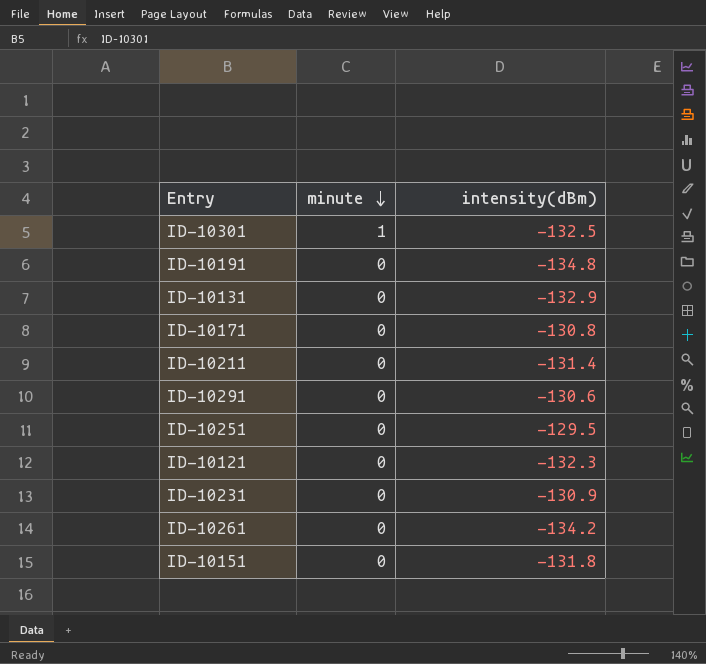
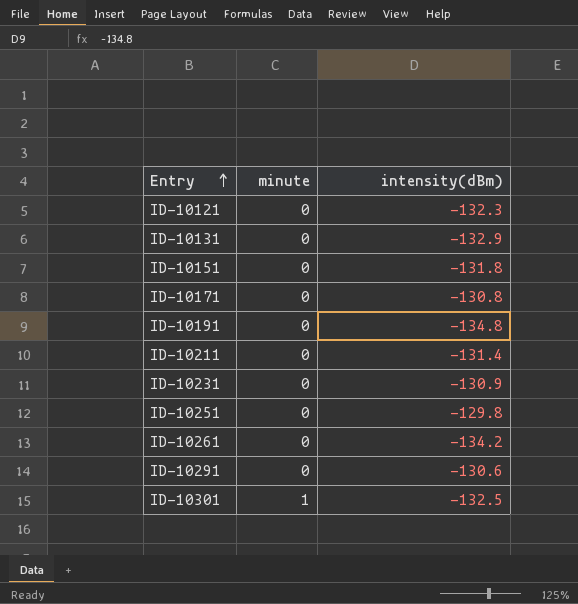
row order: minute descending -> Entry ascending
ID-10251 | intensity(dBm): -129.5 -> -129.8

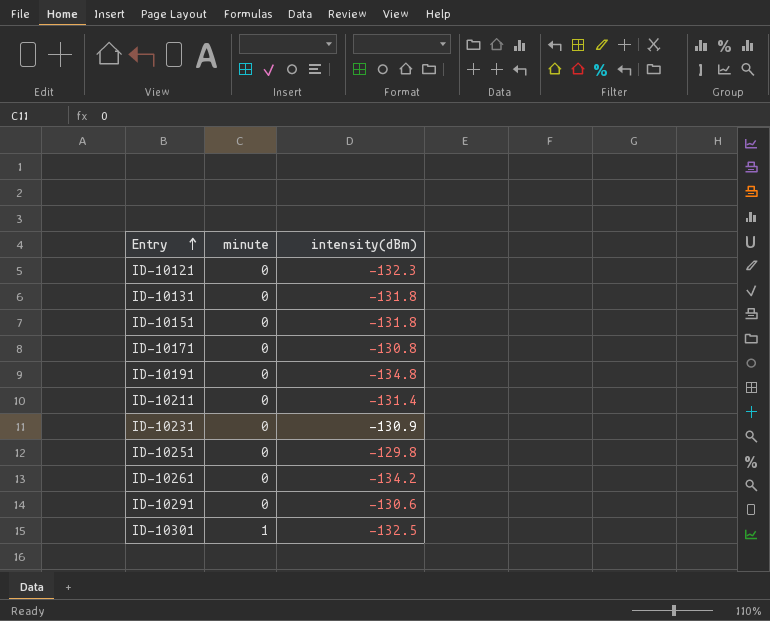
ID-10131 | intensity(dBm): -132.9 -> -131.8

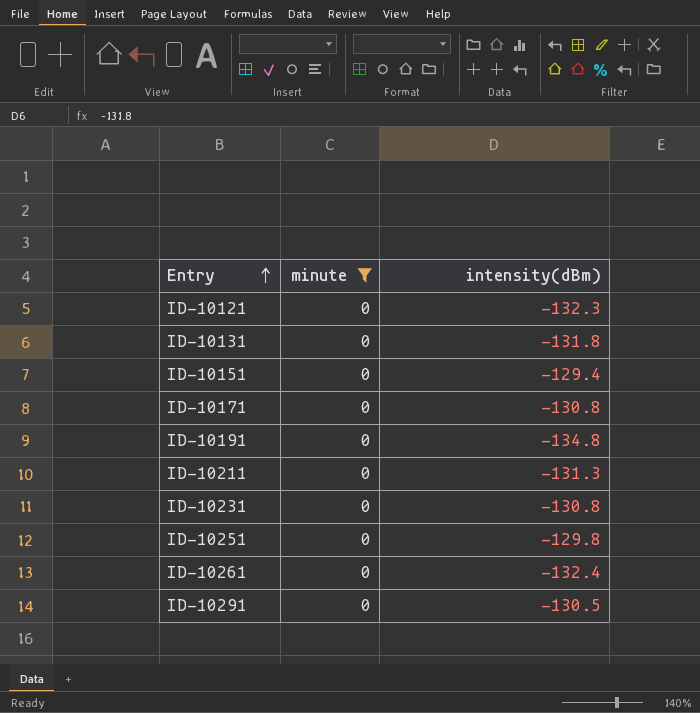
filter: none -> minute = 0
ID-10151 | intensity(dBm): -131.8 -> -129.4
ID-10211 | intensity(dBm): -131.4 -> -131.3
ID-10231 | intensity(dBm): -130.9 -> -130.8
ID-10261 | intensity(dBm): -134.2 -> -132.4
ID-10291 | intensity(dBm): -130.6 -> -130.5

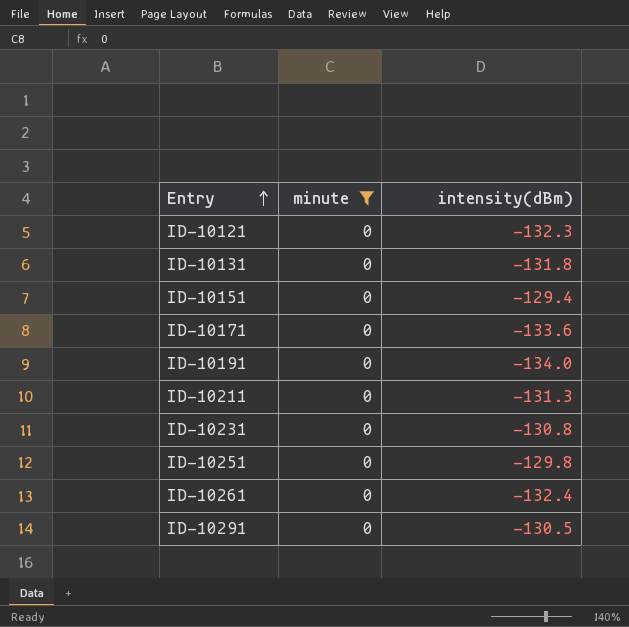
ID-10171 | intensity(dBm): -130.8 -> -133.6
ID-10191 | intensity(dBm): -134.8 -> -134.0

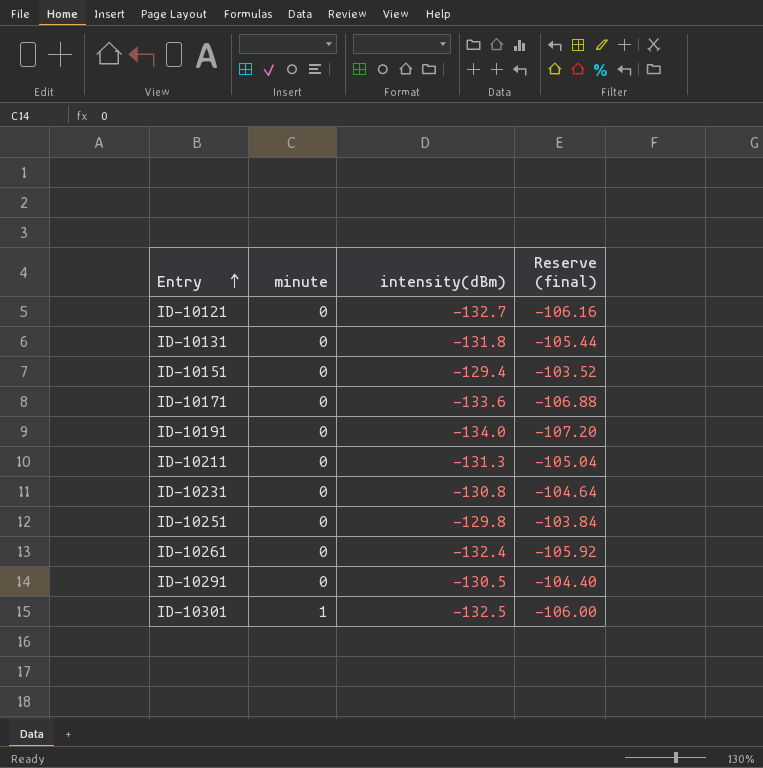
filter: minute = 0 -> none
column Reserve (final) | formula: none -> [intensity(dBm)] * 0.8
ID-10121 | intensity(dBm): -132.3 -> -132.7

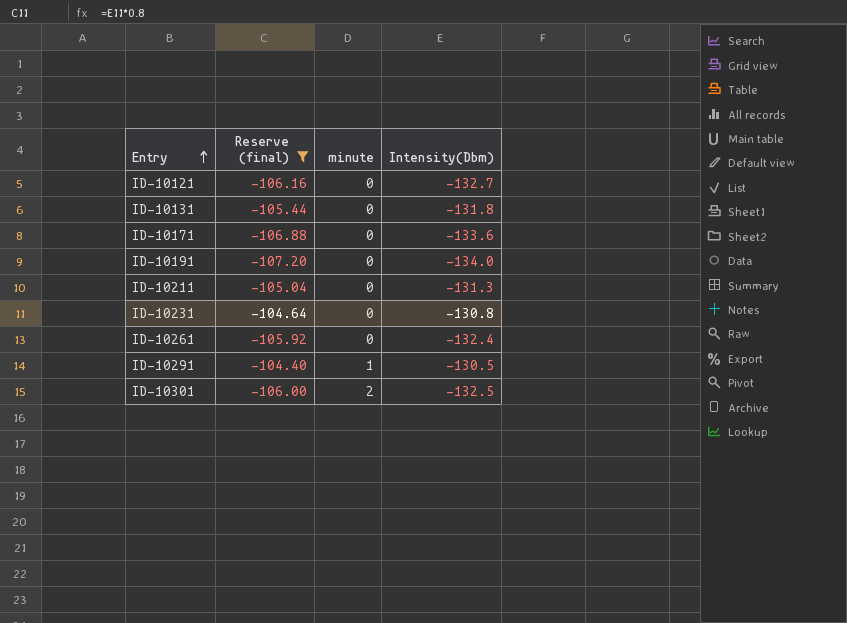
filter: none -> Reserve (final) <= -104.40
column Reserve (final) | position: 4 -> 2
column name: intensity(dBm) -> Intensity(Dbm)
ID-10291 | minute: 0 -> 1
ID-10301 | minute: 1 -> 2

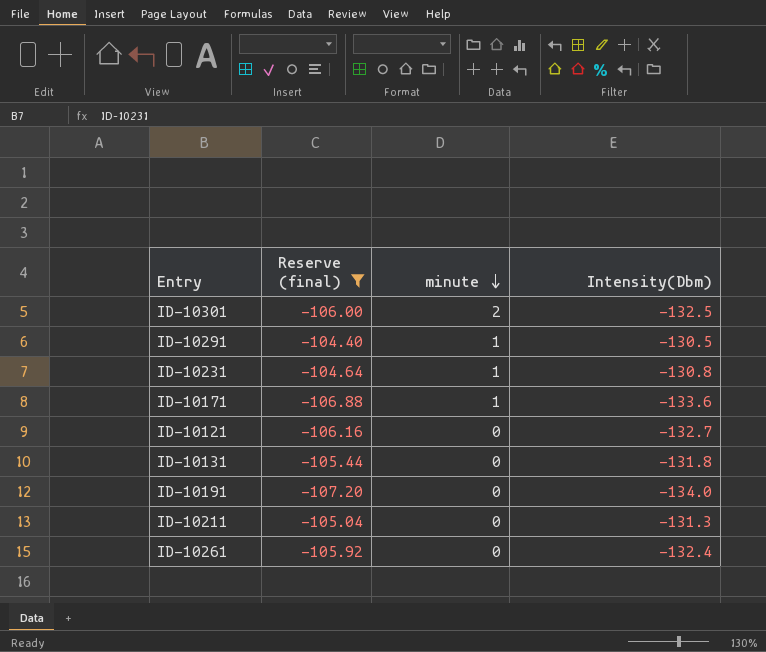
row order: Entry ascending -> minute descending
ID-10231 | minute: 0 -> 1
ID-10171 | minute: 0 -> 1

